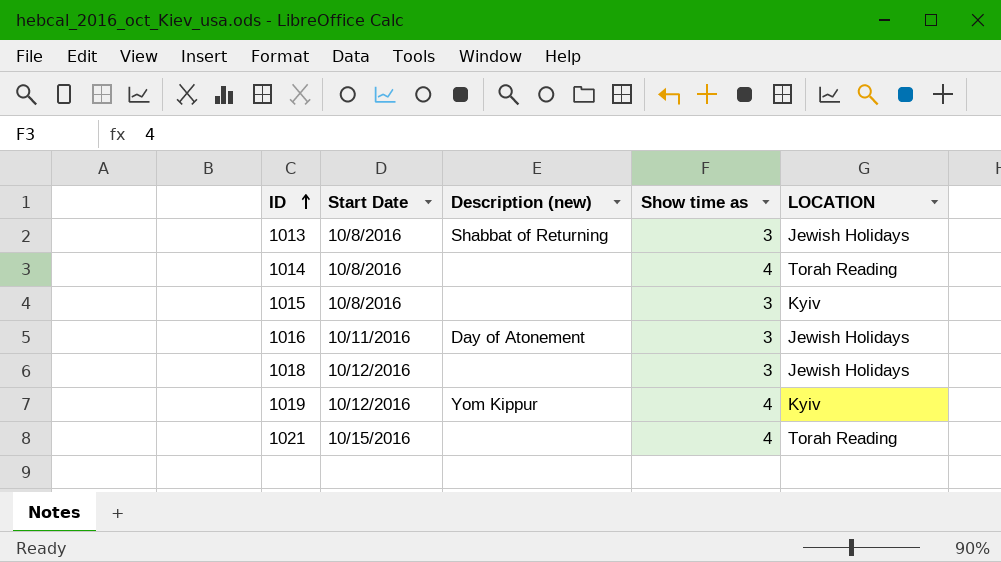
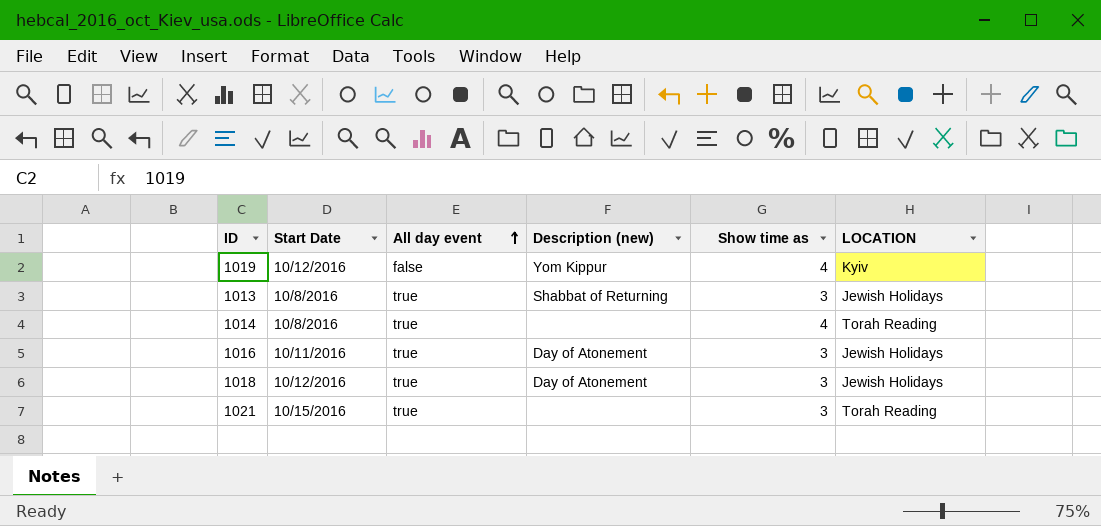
row order: ID ascending -> All day event ascending
column All day event | position: none -> 3
row 1015: 10/8/2016 | none | 3 | Kyiv -> none
1018 | Description (new): none -> Day of Atonement
1021 | Show time as: 4 -> 3

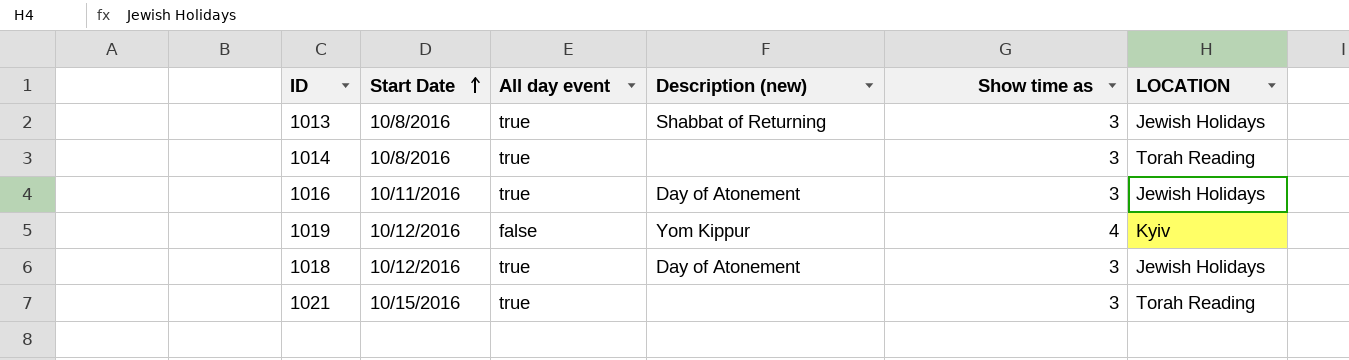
row order: All day event ascending -> Start Date ascending
1014 | Show time as: 4 -> 3

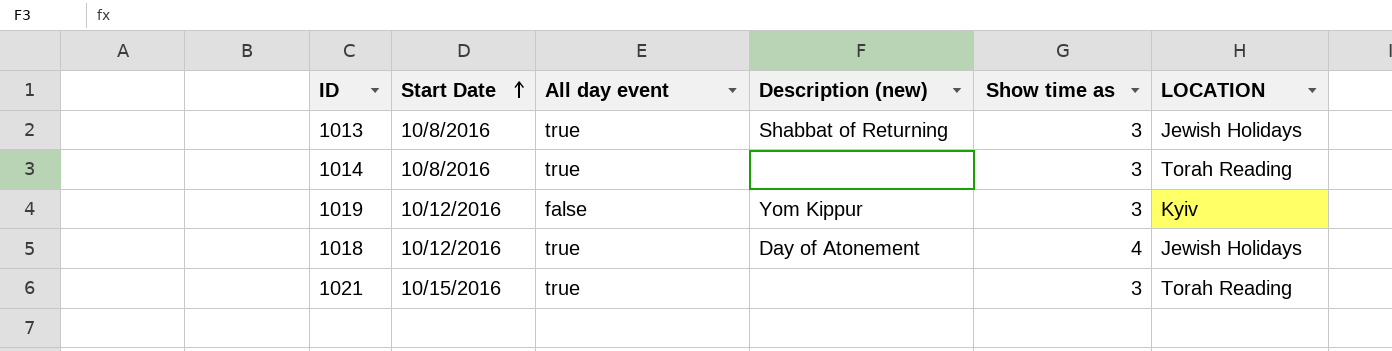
row 1016: 10/11/2016 | true | Day of Atonement | 3 | Jewish Holidays -> none
1019 | Show time as: 4 -> 3
1018 | Show time as: 3 -> 4

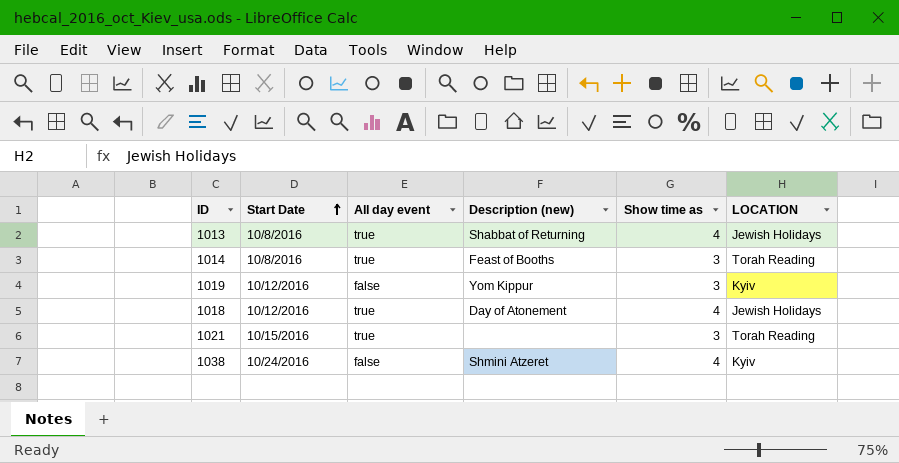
1013 | Show time as: 3 -> 4
1014 | Description (new): none -> Feast of Booths
row 1038: none -> 10/24/2016 | false | Shmini Atzeret | 4 | Kyiv

